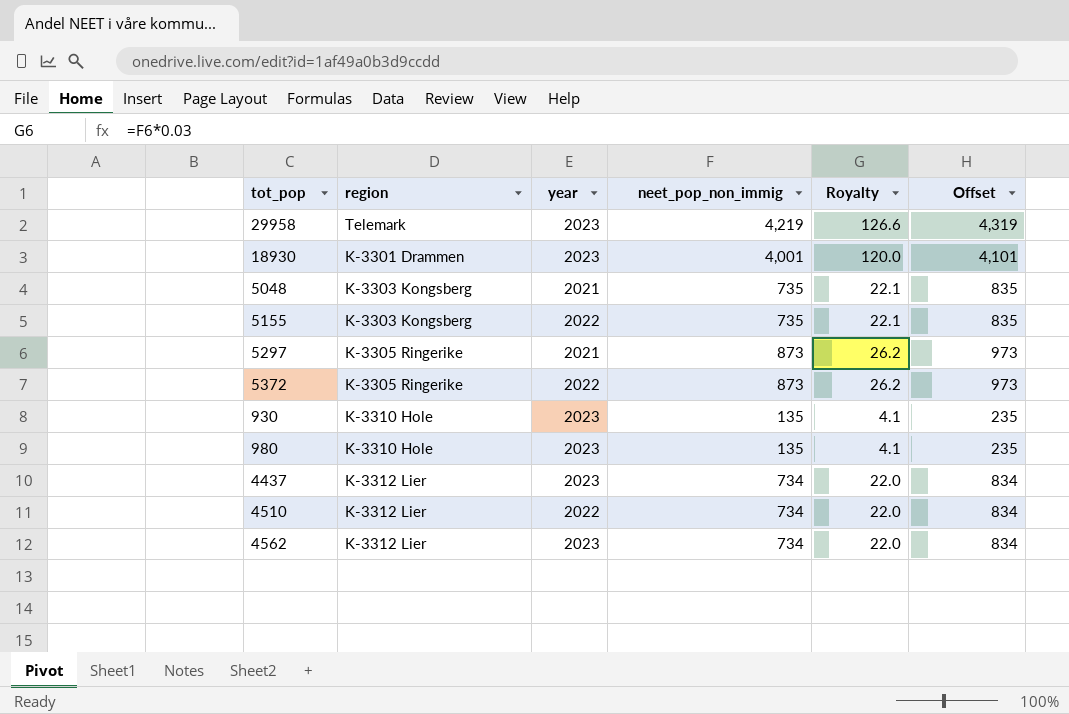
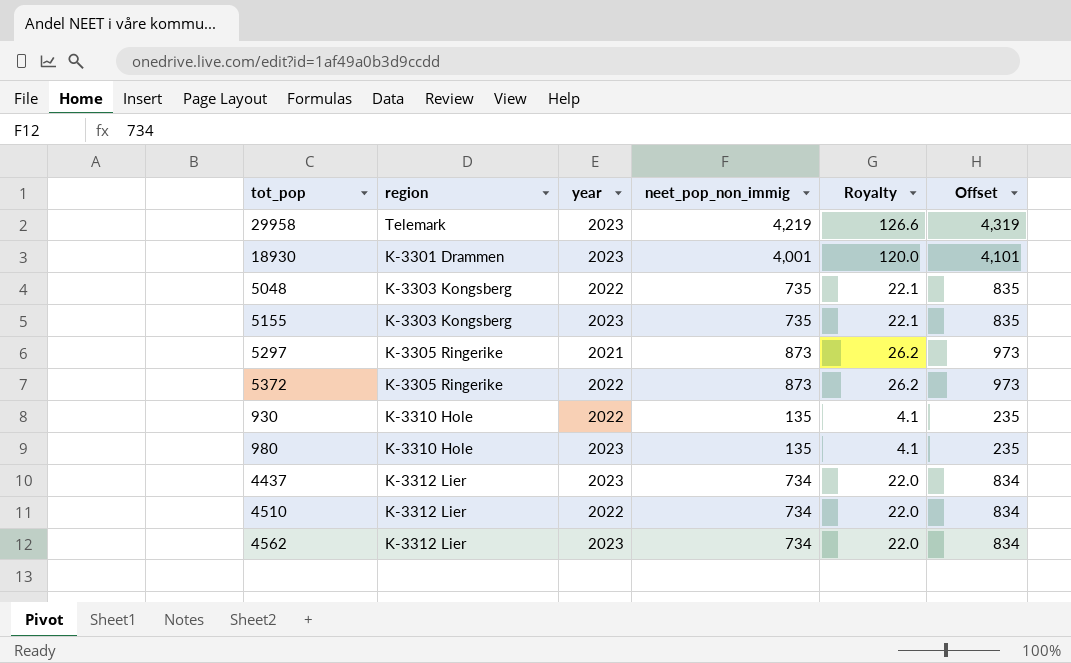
5048 | year: 2021 -> 2022
5155 | year: 2022 -> 2023
930 | year: 2023 -> 2022

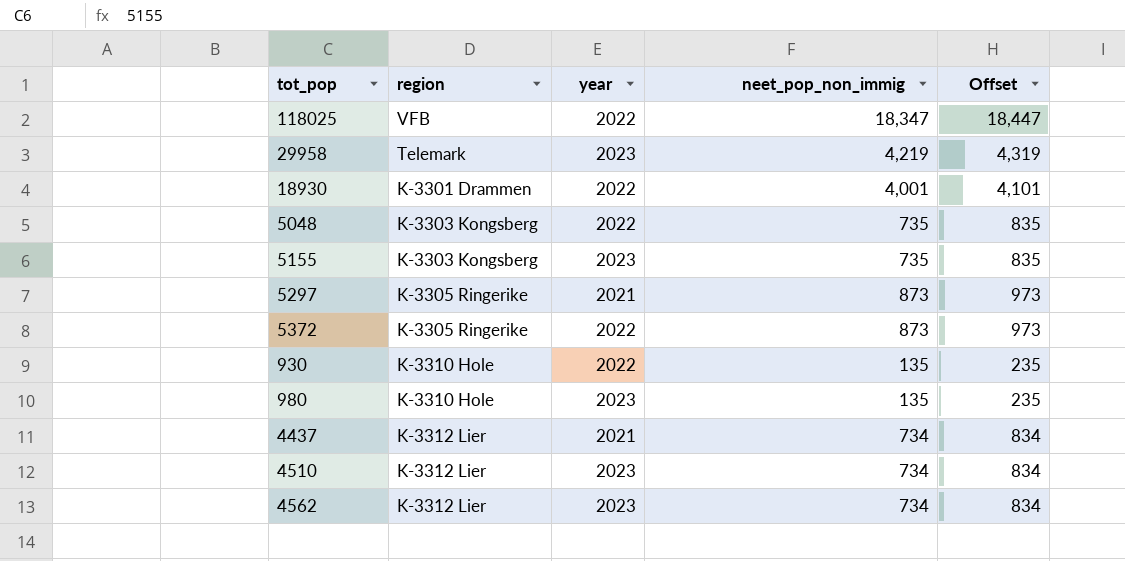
column Royalty | formula: [neet_pop_non_immig] * 0.03 -> none
row 118025: none -> VFB | 2022 | 18,347 | 18,447
18930 | year: 2023 -> 2022
4437 | year: 2023 -> 2021
4510 | year: 2022 -> 2023

